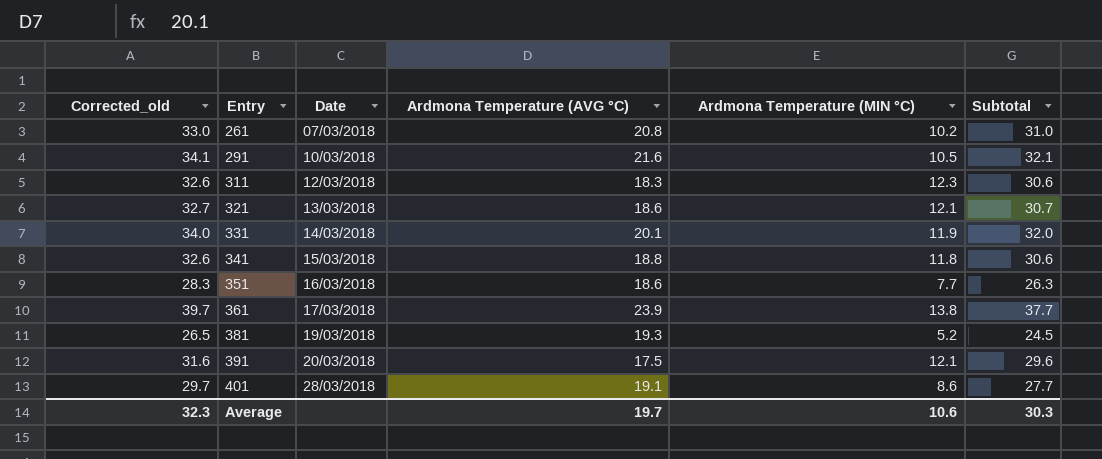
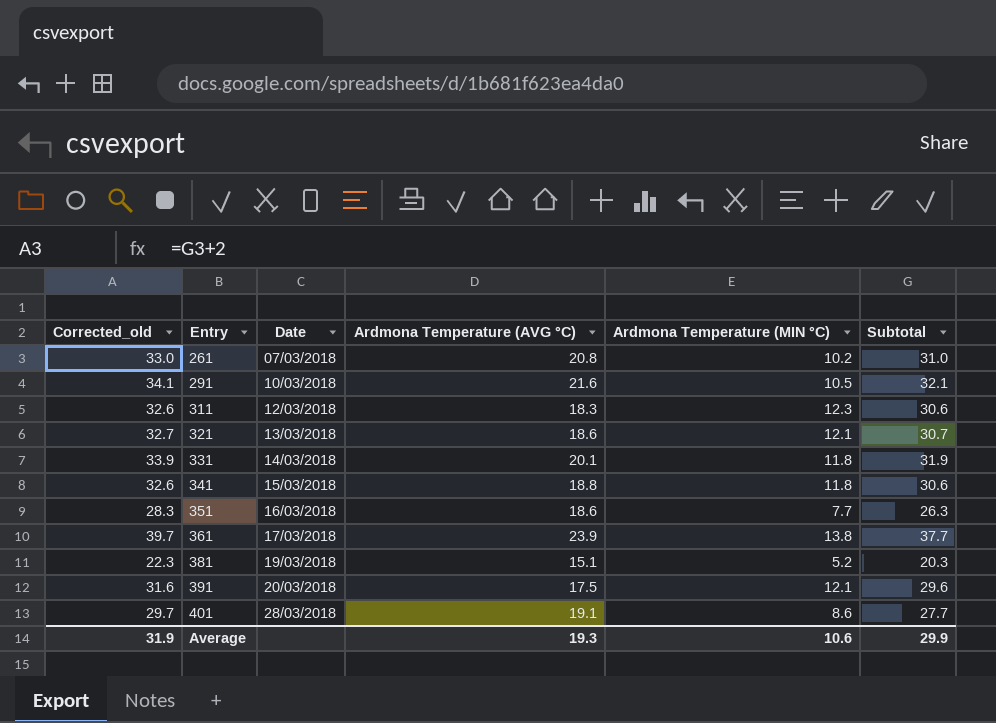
331 | Corrected_old: 34.0 -> 33.9
331 | Ardmona Temperature (MIN °C): 11.9 -> 11.8
331 | Subtotal: 32.0 -> 31.9
381 | Corrected_old: 26.5 -> 22.3
381 | Ardmona Temperature (AVG °C): 19.3 -> 15.1
381 | Subtotal: 24.5 -> 20.3
Average | Corrected_old: 32.3 -> 31.9
Average | Ardmona Temperature (AVG °C): 19.7 -> 19.3
Average | Subtotal: 30.3 -> 29.9

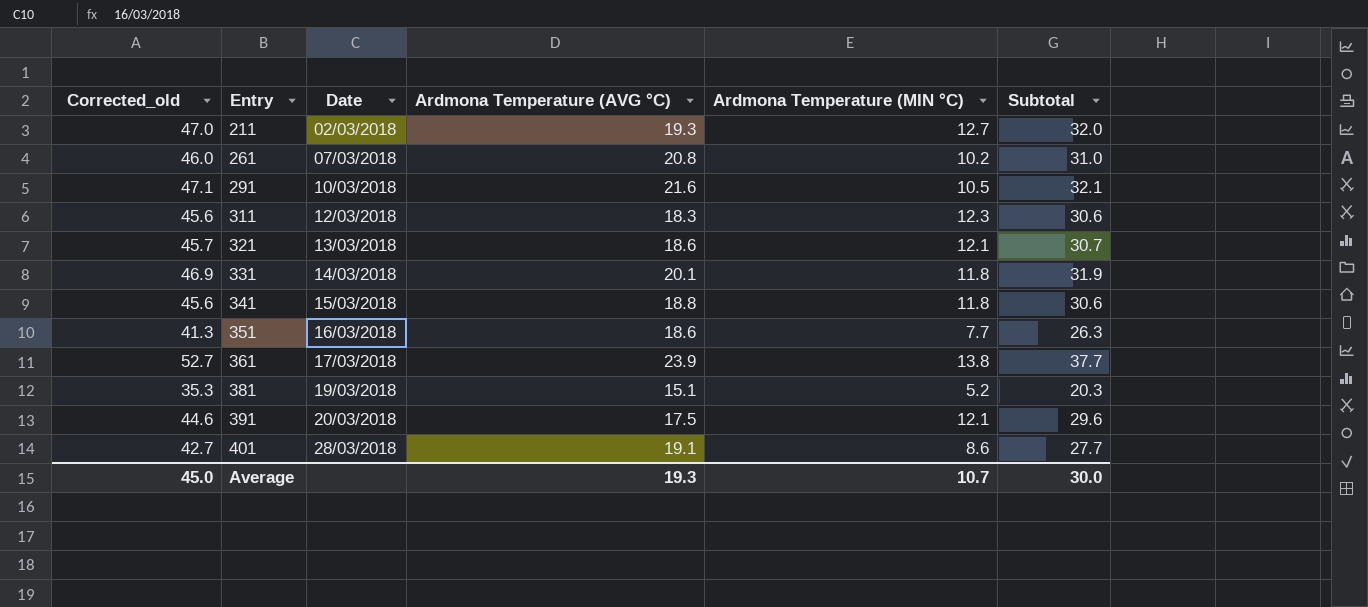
column Corrected_old | formula: [Subtotal] + 2 -> [Subtotal] + 15
row 211: none -> 47.0 | 02/03/2018 | 19.3 | 12.7 | 32.0
Average | Corrected_old: 31.9 -> 45.0
Average | Ardmona Temperature (MIN °C): 10.6 -> 10.7
Average | Subtotal: 29.9 -> 30.0

